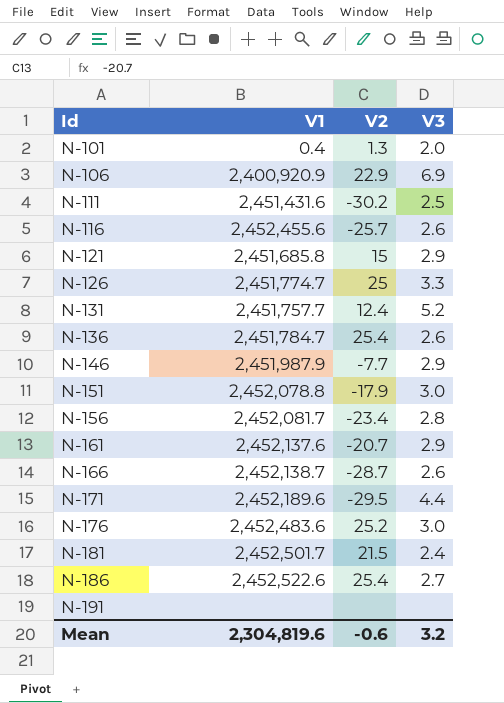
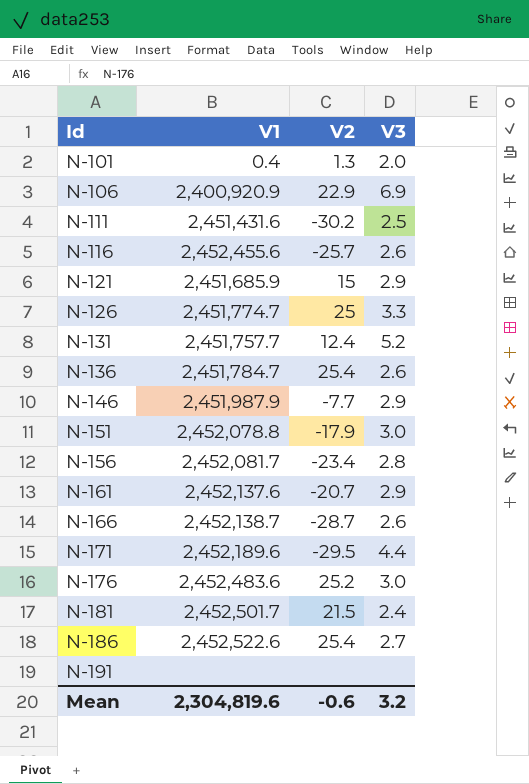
N-121 | V1: 2,451,685.8 -> 2,451,685.9

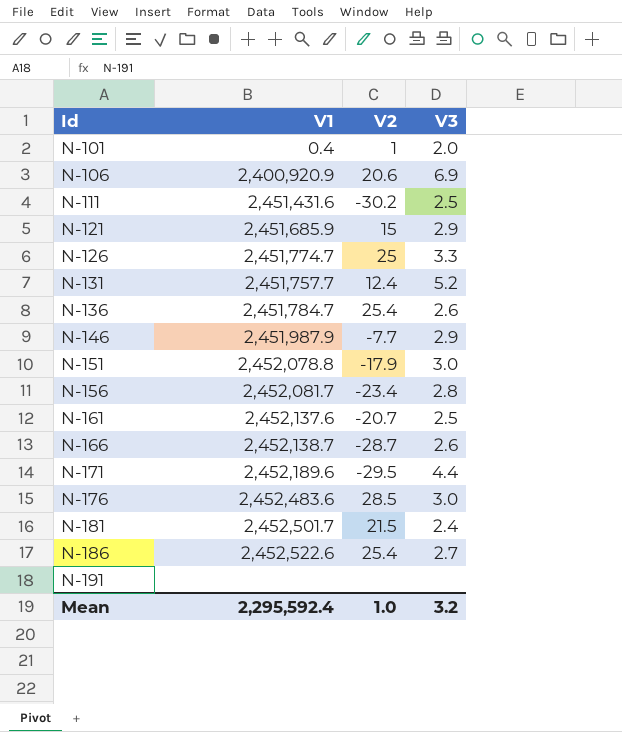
row N-116: 2,452,455.6 | -25.7 | 2.6 -> none
N-101 | V2: 1.3 -> 1
N-106 | V2: 22.9 -> 20.6
N-161 | V3: 2.9 -> 2.5
N-176 | V2: 25.2 -> 28.5
Mean | V1: 2,304,819.6 -> 2,295,592.4
Mean | V2: -0.6 -> 1.0

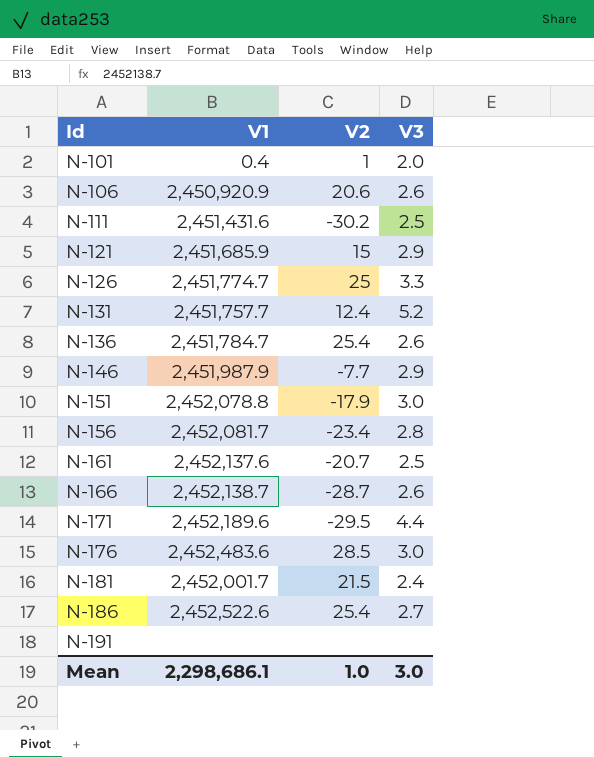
N-106 | V1: 2,400,920.9 -> 2,450,920.9
N-106 | V3: 6.9 -> 2.6
N-181 | V1: 2,452,501.7 -> 2,452,001.7
Mean | V1: 2,295,592.4 -> 2,298,686.1
Mean | V3: 3.2 -> 3.0

